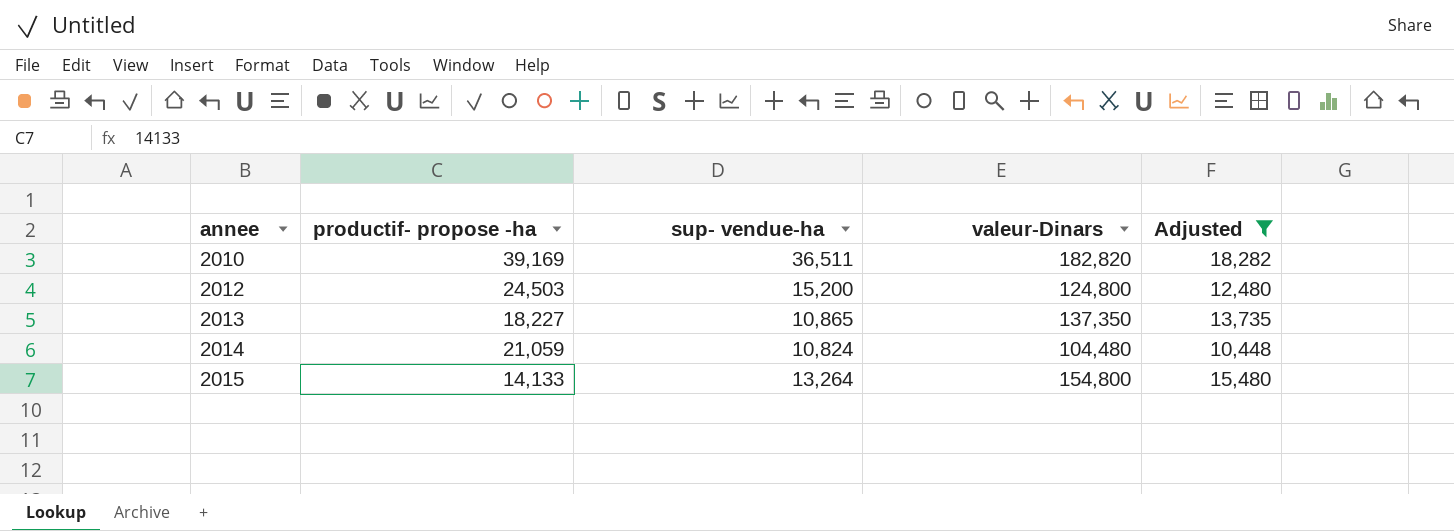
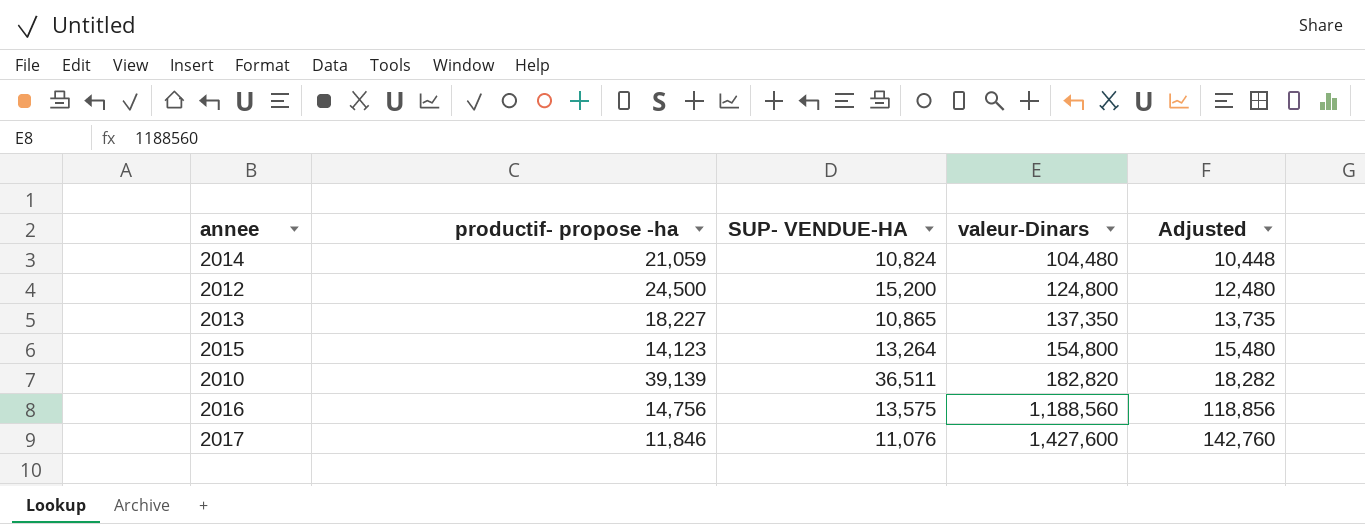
filter: Adjusted <= 18,282 -> none
row order: annee ascending -> valeur-Dinars ascending
column name: sup- vendue-ha -> SUP- VENDUE-HA
2012 | productif- propose -ha: 24,503 -> 24,500
2015 | productif- propose -ha: 14,133 -> 14,123
2010 | productif- propose -ha: 39,169 -> 39,139

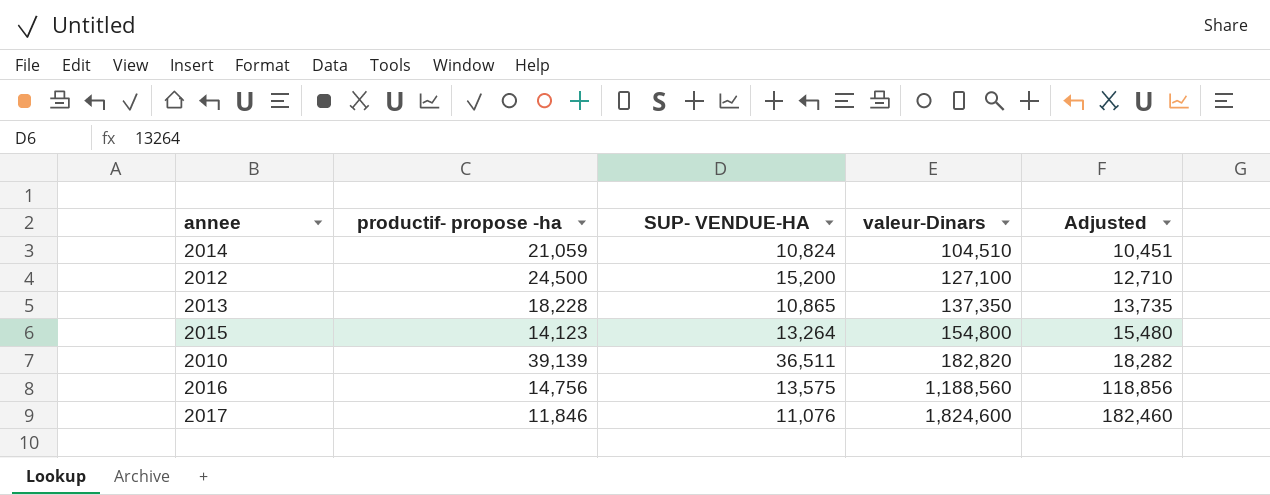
2014 | valeur-Dinars: 104,480 -> 104,510
2014 | Adjusted: 10,448 -> 10,451
2012 | valeur-Dinars: 124,800 -> 127,100
2012 | Adjusted: 12,480 -> 12,710
2013 | productif- propose -ha: 18,227 -> 18,228
2017 | valeur-Dinars: 1,427,600 -> 1,824,600
2017 | Adjusted: 142,760 -> 182,460

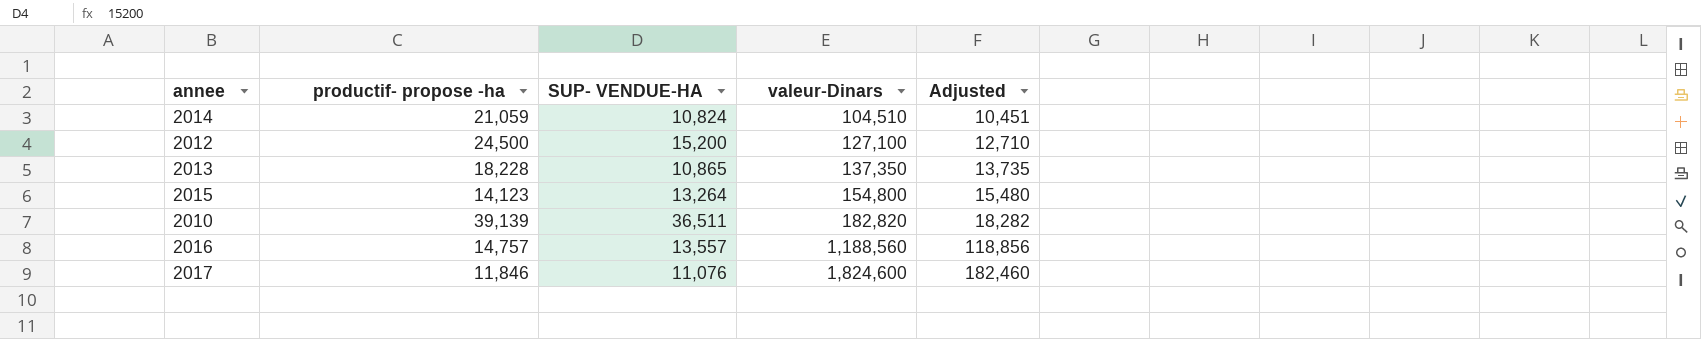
2016 | productif- propose -ha: 14,756 -> 14,757
2016 | SUP- VENDUE-HA: 13,575 -> 13,557

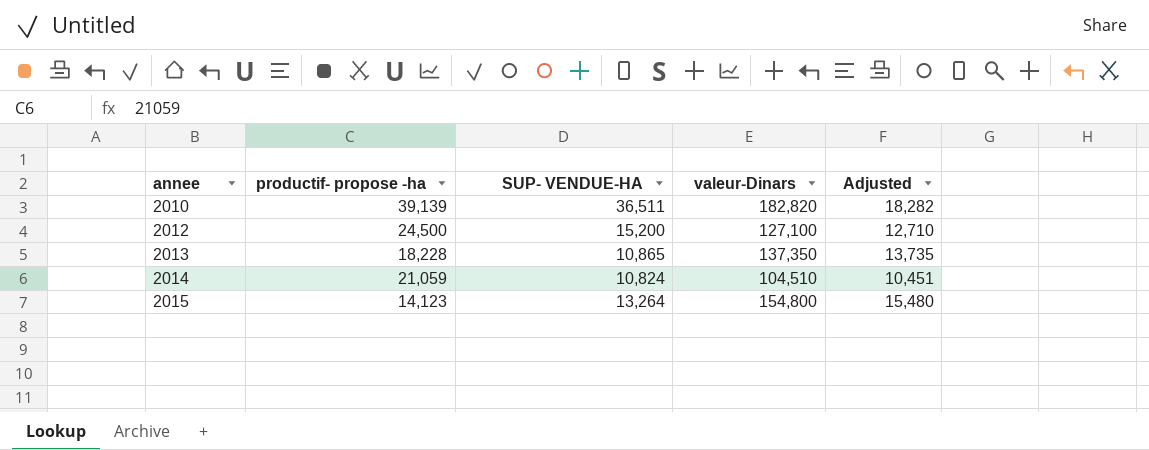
row order: valeur-Dinars ascending -> annee ascending
row 2016: 14,757 | 13,557 | 1,188,560 | 118,856 -> none
row 2017: 11,846 | 11,076 | 1,824,600 | 182,460 -> none

